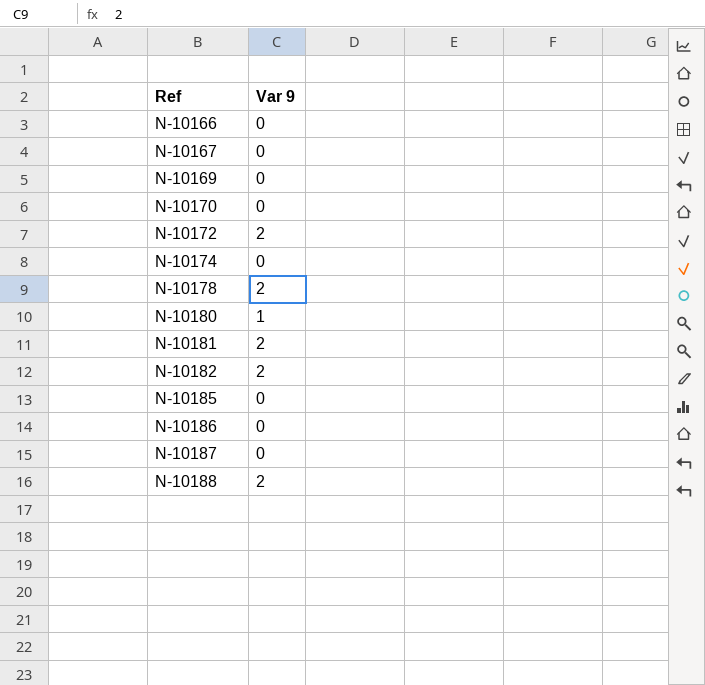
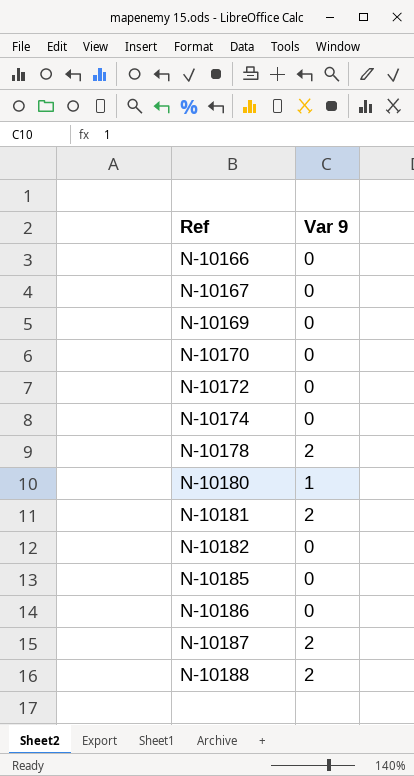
N-10172 | Var 9: 2 -> 0
N-10182 | Var 9: 2 -> 0
N-10187 | Var 9: 0 -> 2

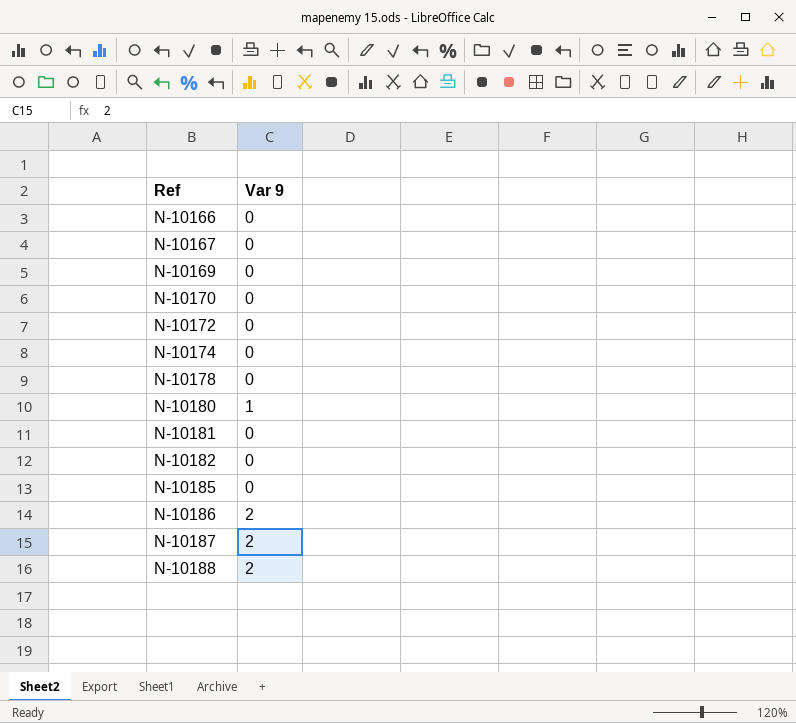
N-10178 | Var 9: 2 -> 0
N-10181 | Var 9: 2 -> 0
N-10186 | Var 9: 0 -> 2

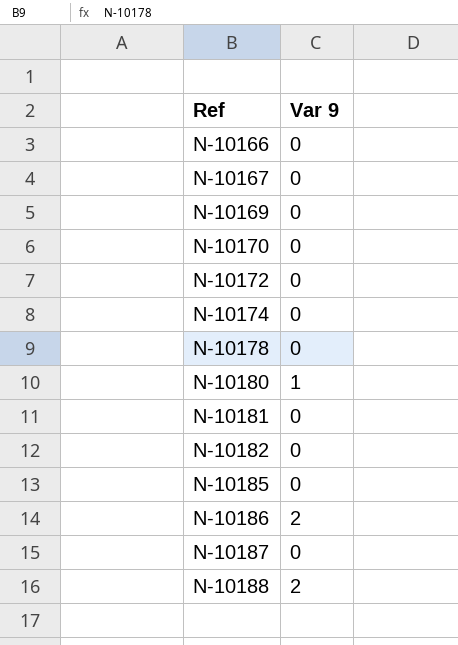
N-10187 | Var 9: 2 -> 0

